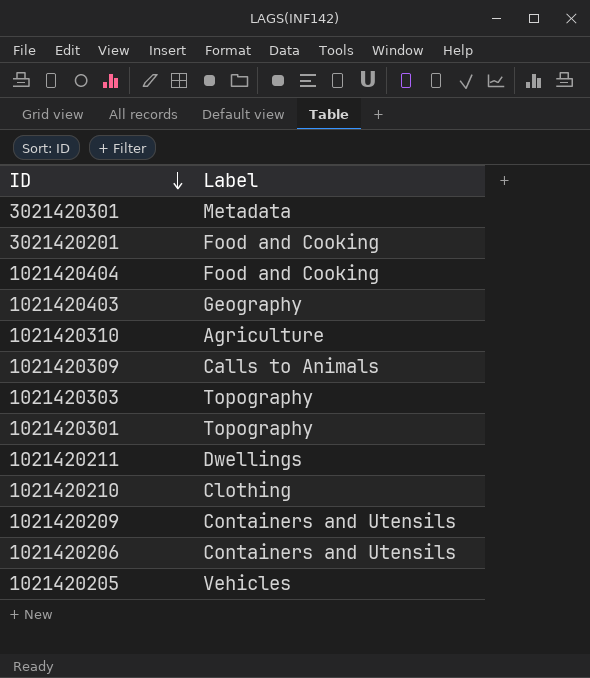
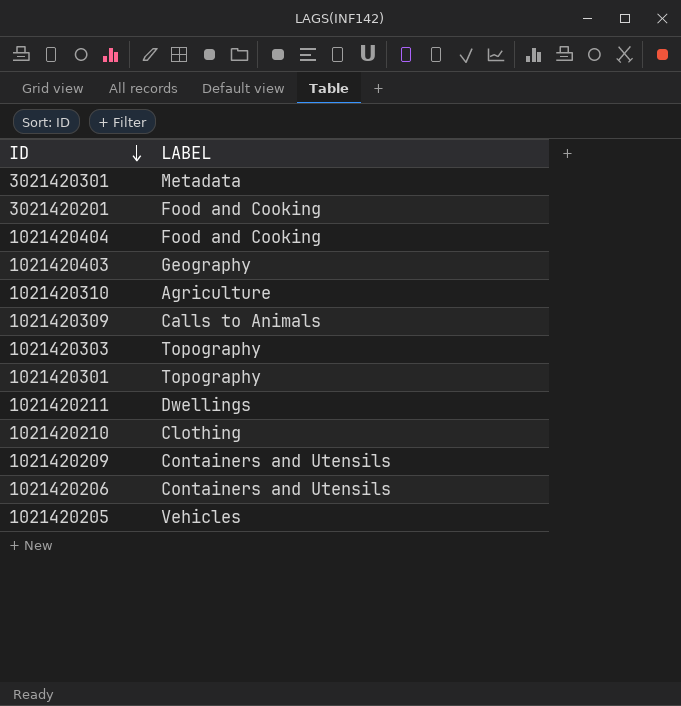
column name: Label -> LABEL

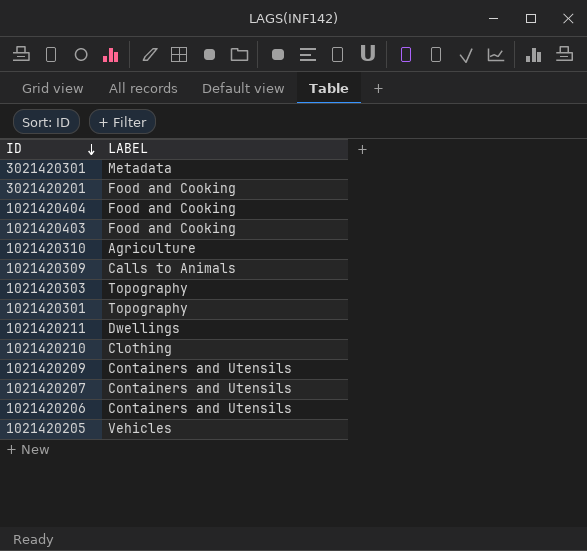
1021420403 | LABEL: Geography -> Food and Cooking
row 1021420207: none -> Containers and Utensils

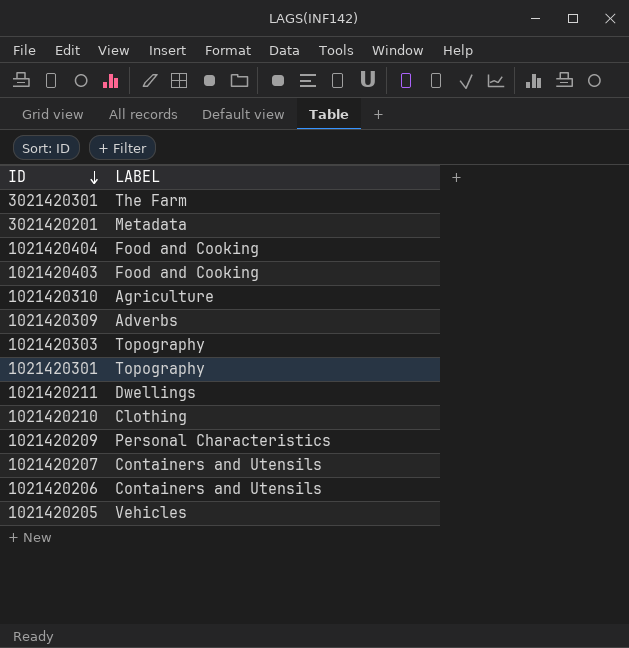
3021420301 | LABEL: Metadata -> The Farm
3021420201 | LABEL: Food and Cooking -> Metadata
1021420309 | LABEL: Calls to Animals -> Adverbs
1021420209 | LABEL: Containers and Utensils -> Personal Characteristics

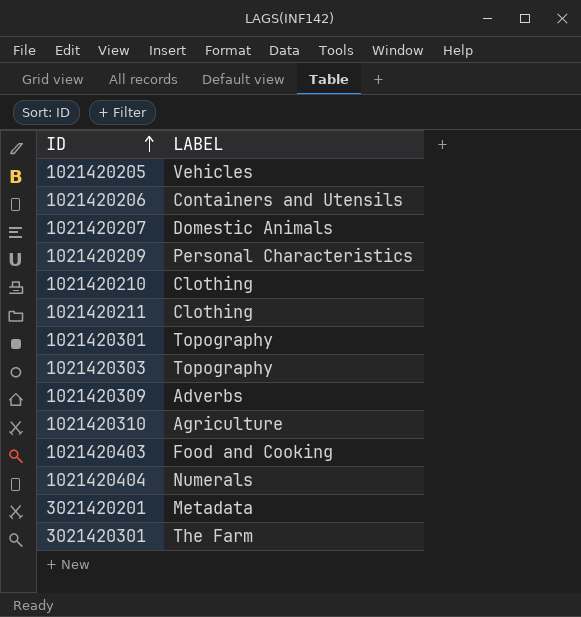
row order: ID descending -> ID ascending
1021420207 | LABEL: Containers and Utensils -> Domestic Animals
1021420211 | LABEL: Dwellings -> Clothing
1021420404 | LABEL: Food and Cooking -> Numerals

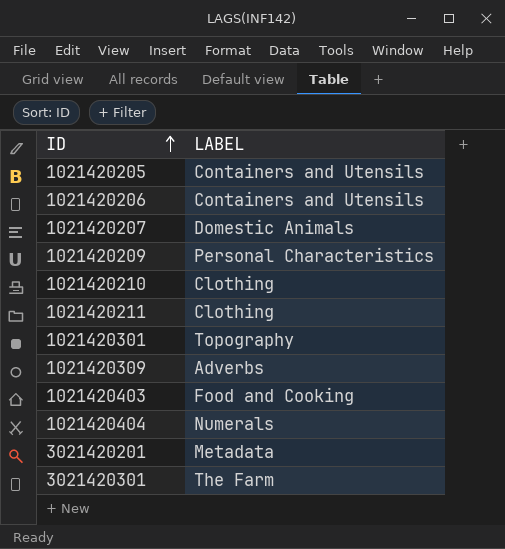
row 1021420303: Topography -> none
row 1021420310: Agriculture -> none
1021420205 | LABEL: Vehicles -> Containers and Utensils

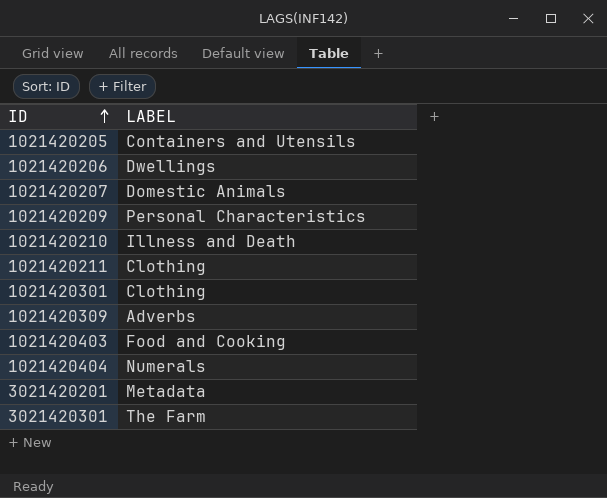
1021420206 | LABEL: Containers and Utensils -> Dwellings
1021420210 | LABEL: Clothing -> Illness and Death
1021420301 | LABEL: Topography -> Clothing

